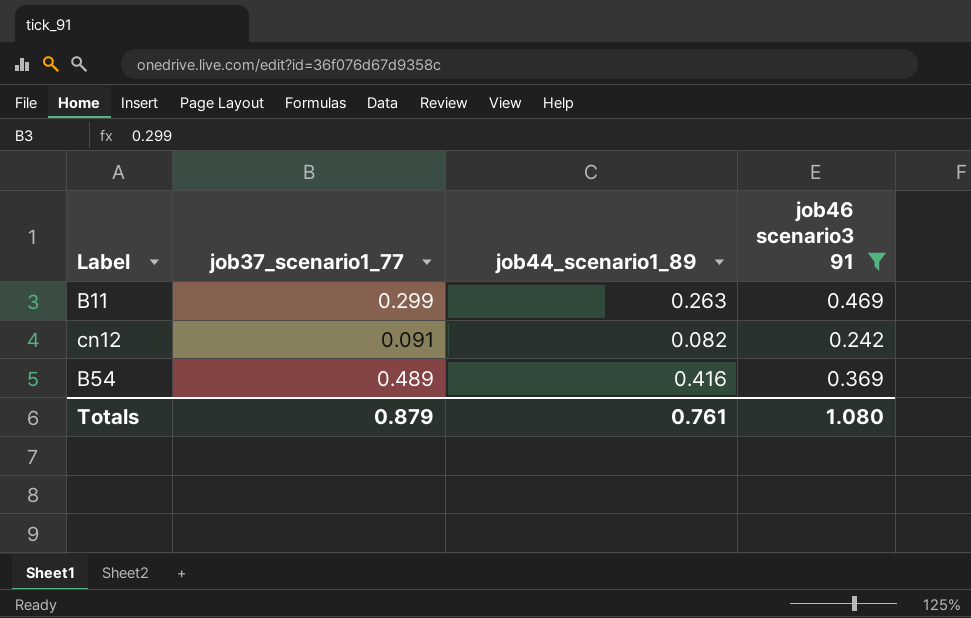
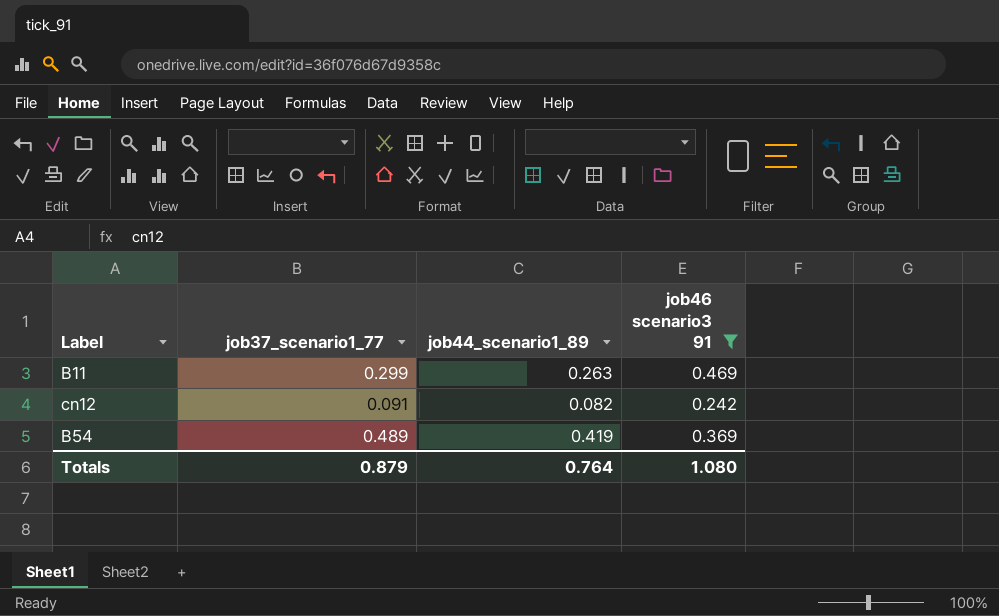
B54 | job44_scenario1_89: 0.416 -> 0.419
Totals | job44_scenario1_89: 0.761 -> 0.764

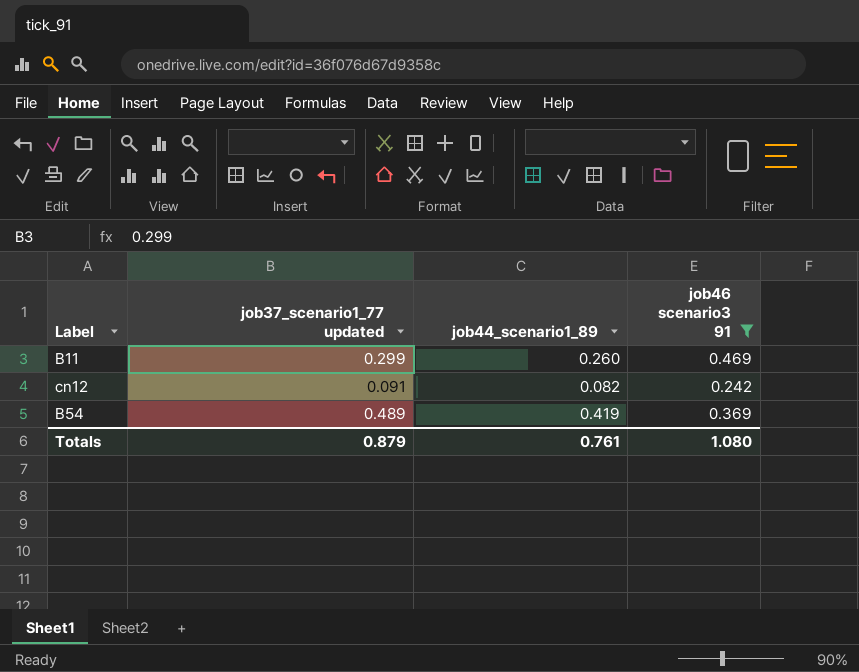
column name: job37_scenario1_77 -> job37_scenario1_77 updated
B11 | job44_scenario1_89: 0.263 -> 0.260
Totals | job44_scenario1_89: 0.764 -> 0.761

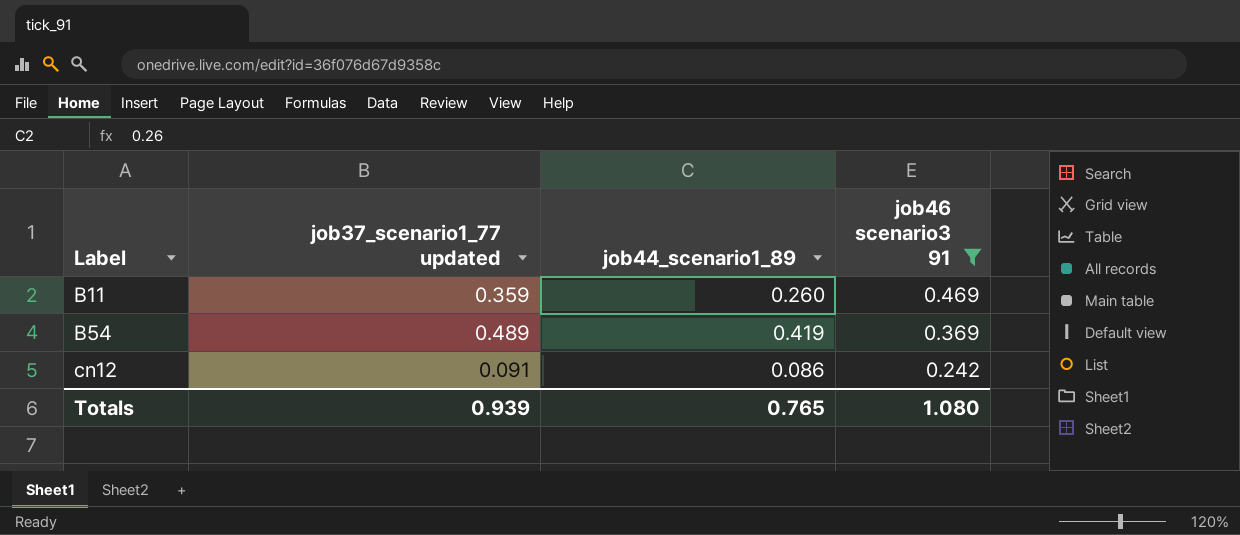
row order: none -> Label ascending
B11 | job37_scenario1_77 updated: 0.299 -> 0.359
cn12 | job44_scenario1_89: 0.082 -> 0.086
Totals | job37_scenario1_77 updated: 0.879 -> 0.939
Totals | job44_scenario1_89: 0.761 -> 0.765

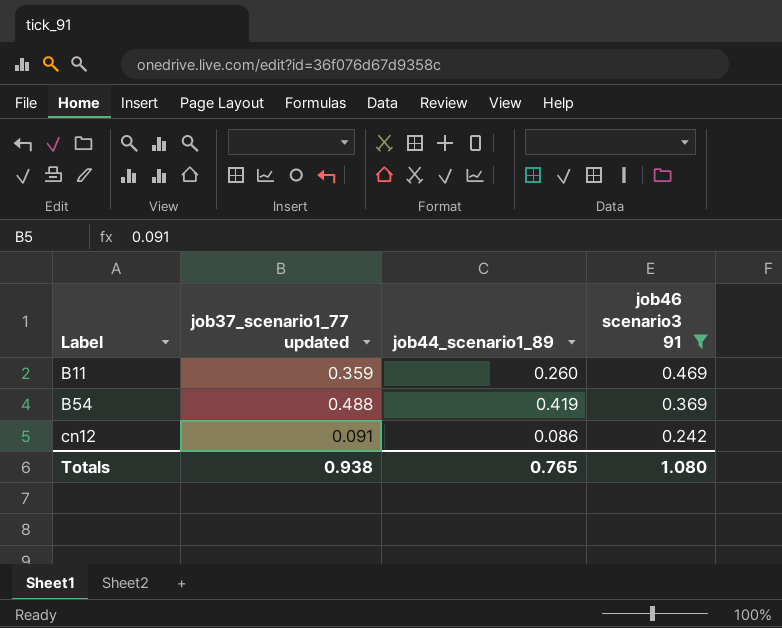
B54 | job37_scenario1_77 updated: 0.489 -> 0.488
Totals | job37_scenario1_77 updated: 0.939 -> 0.938

